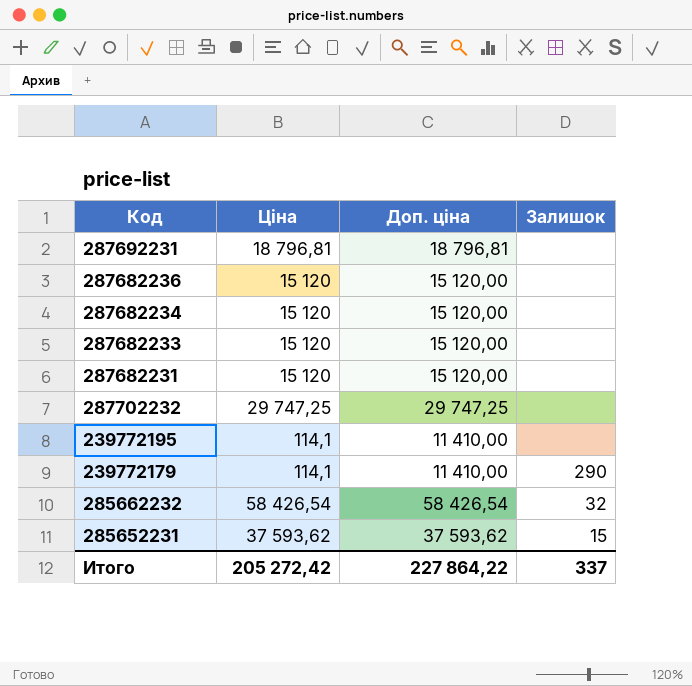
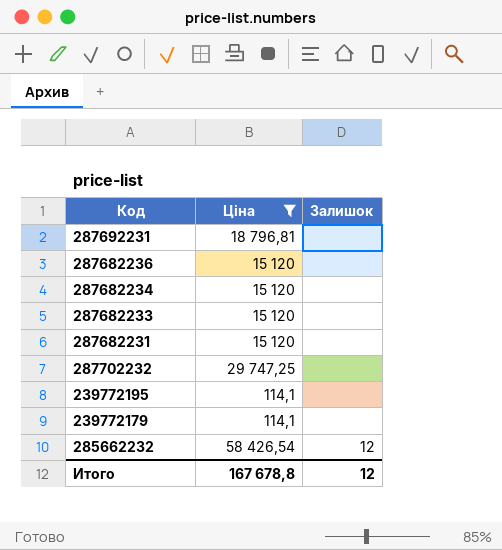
filter: none -> Ціна != 37 593,62
column Доп. ціна | position: 3 -> none
239772179 | Залишок: 290 -> none
285662232 | Залишок: 32 -> 12
Итого | Ціна: 205 272,42 -> 167 678,8
Итого | Залишок: 337 -> 12

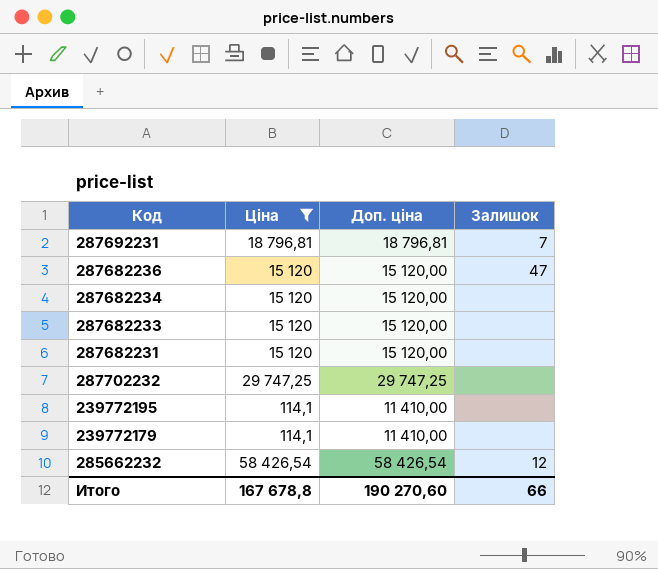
column Доп. ціна | position: none -> 3
287692231 | Залишок: none -> 7
287682236 | Залишок: none -> 47
Итого | Залишок: 12 -> 66

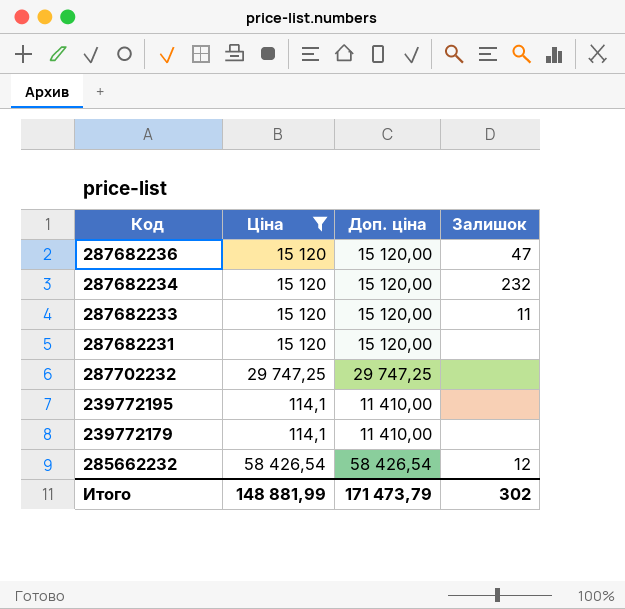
row 287692231: 18 796,81 | 18 796,81 | 7 -> none
287682234 | Залишок: none -> 232
287682233 | Залишок: none -> 11
Итого | Ціна: 167 678,8 -> 148 881,99
Итого | Доп. ціна: 190 270,60 -> 171 473,79
Итого | Залишок: 66 -> 302

